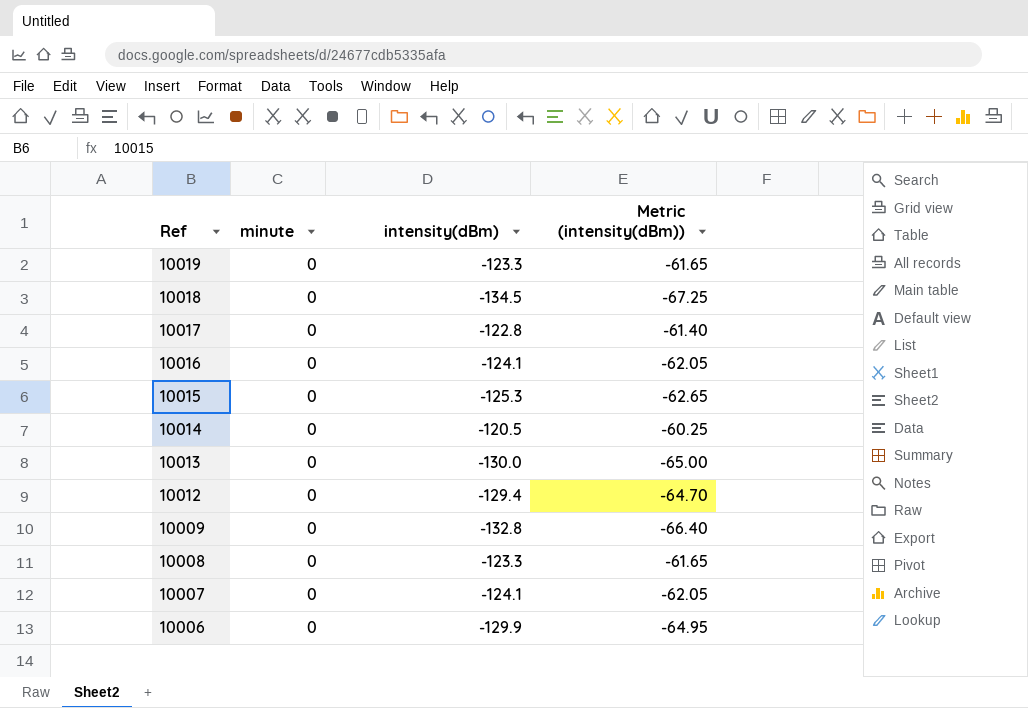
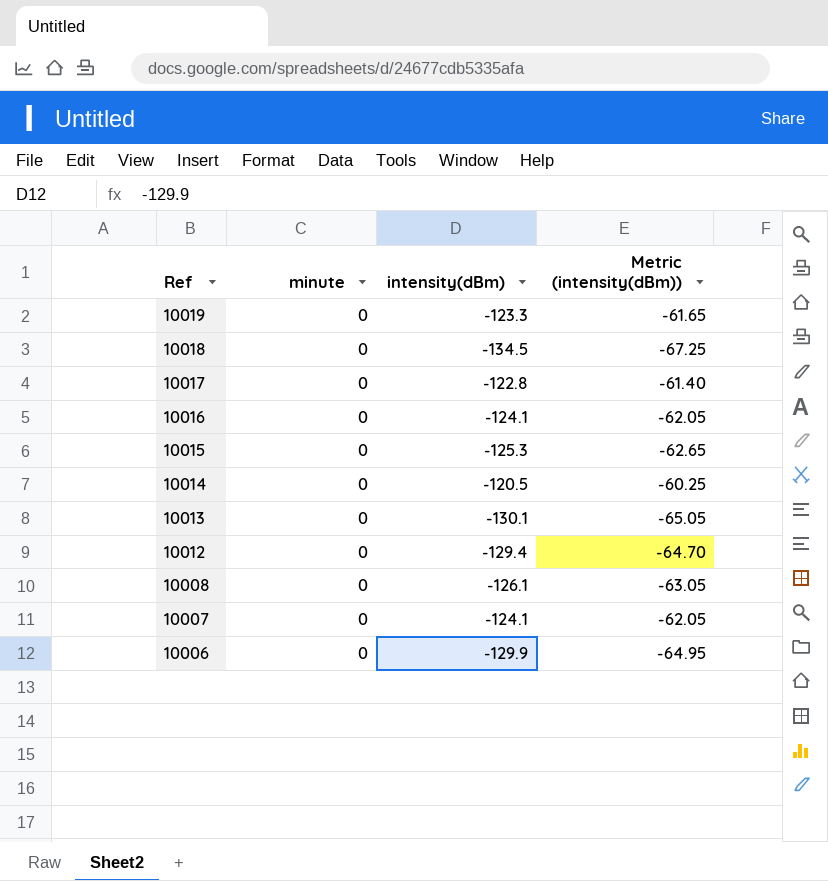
row 10009: 0 | -132.8 | -66.40 -> none
10013 | intensity(dBm): -130.0 -> -130.1
10013 | Metric (intensity(dBm)): -65.00 -> -65.05
10008 | intensity(dBm): -123.3 -> -126.1
10008 | Metric (intensity(dBm)): -61.65 -> -63.05

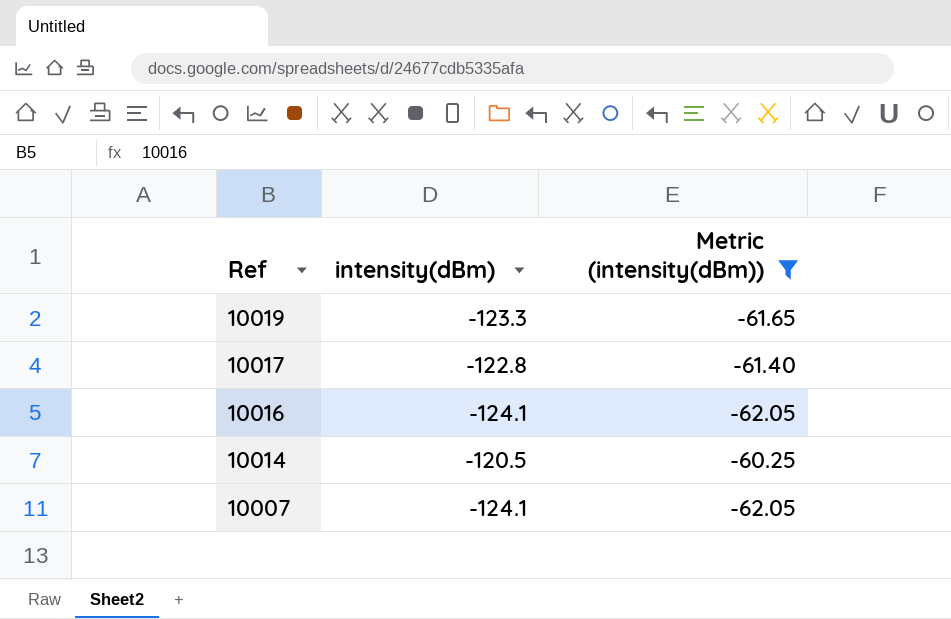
filter: none -> Metric (intensity(dBm)) >= -62.05
column minute | position: 2 -> none

